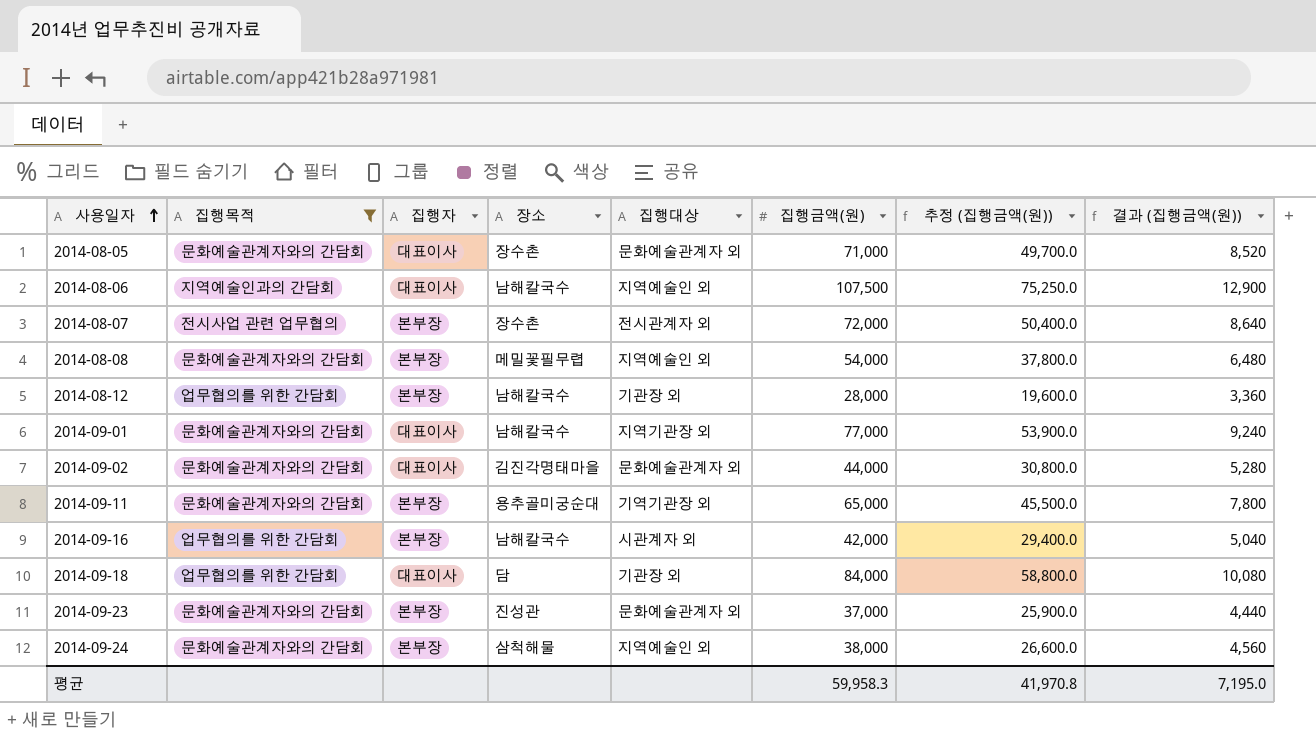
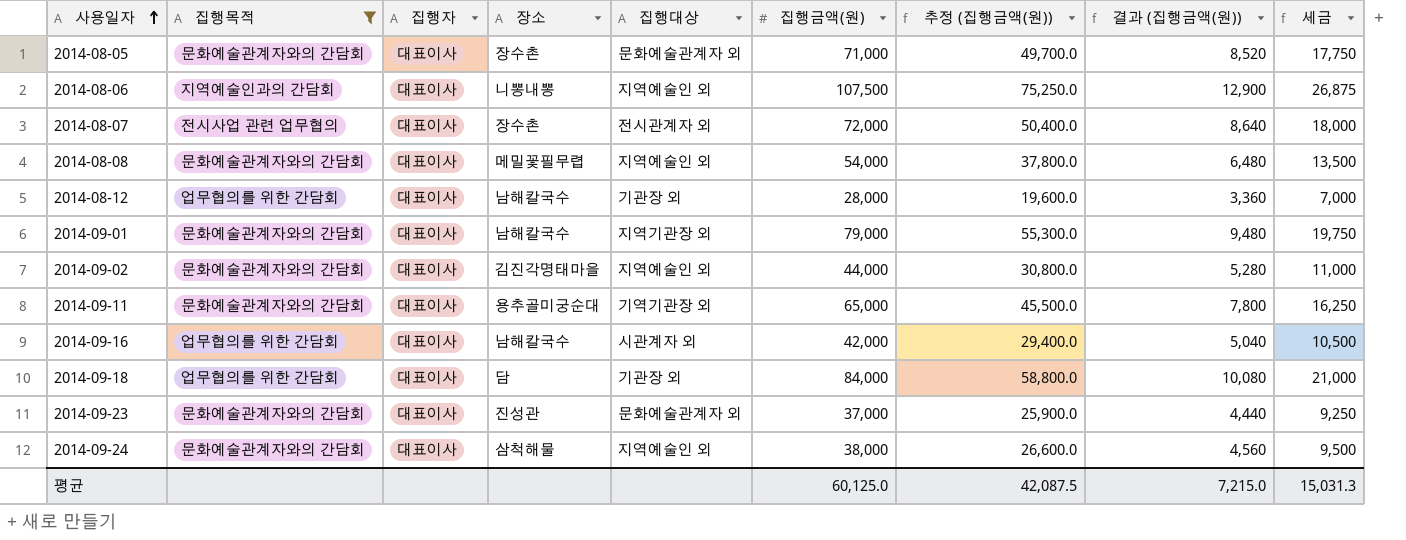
column 세금 | formula: none -> [집행금액(원)] * 0.25
2014-08-06 | 장소: 남해칼국수 -> 니뽕내뽕
2014-08-07 | 집행자: 본부장 -> 대표이사
2014-08-08 | 집행자: 본부장 -> 대표이사
2014-08-12 | 집행자: 본부장 -> 대표이사
2014-09-01 | 집행금액(원): 77,000 -> 79,000
2014-09-01 | 추정 (집행금액(원)): 53,900.0 -> 55,300.0
2014-09-01 | 결과 (집행금액(원)): 9,240 -> 9,480
2014-09-02 | 집행대상: 문화예술관계자 외 -> 지역예술인 외
2014-09-11 | 집행자: 본부장 -> 대표이사
2014-09-16 | 집행자: 본부장 -> 대표이사
2014-09-23 | 집행자: 본부장 -> 대표이사
2014-09-24 | 집행자: 본부장 -> 대표이사
평균 | 집행금액(원): 59,958.3 -> 60,125.0
평균 | 추정 (집행금액(원)): 41,970.8 -> 42,087.5
평균 | 결과 (집행금액(원)): 7,195.0 -> 7,215.0

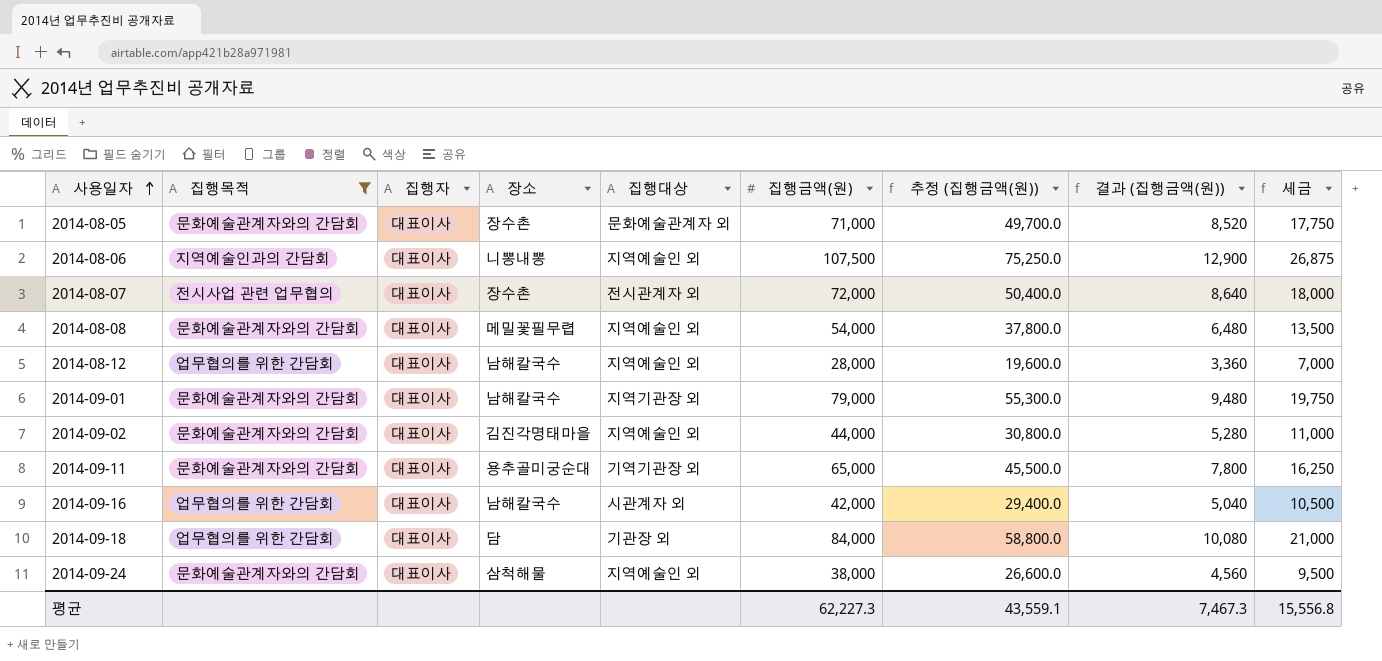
row 2014-09-23: 문화예술관계자와의 간담회 | 대표이사 | 진성관 | 문화예술관계자 외 | 37,000 | 25,900.0 | 4,440 | 9,250 -> none
2014-08-12 | 집행대상: 기관장 외 -> 지역예술인 외
평균 | 집행금액(원): 60,125.0 -> 62,227.3
평균 | 추정 (집행금액(원)): 42,087.5 -> 43,559.1
평균 | 결과 (집행금액(원)): 7,215.0 -> 7,467.3
평균 | 세금: 15,031.3 -> 15,556.8

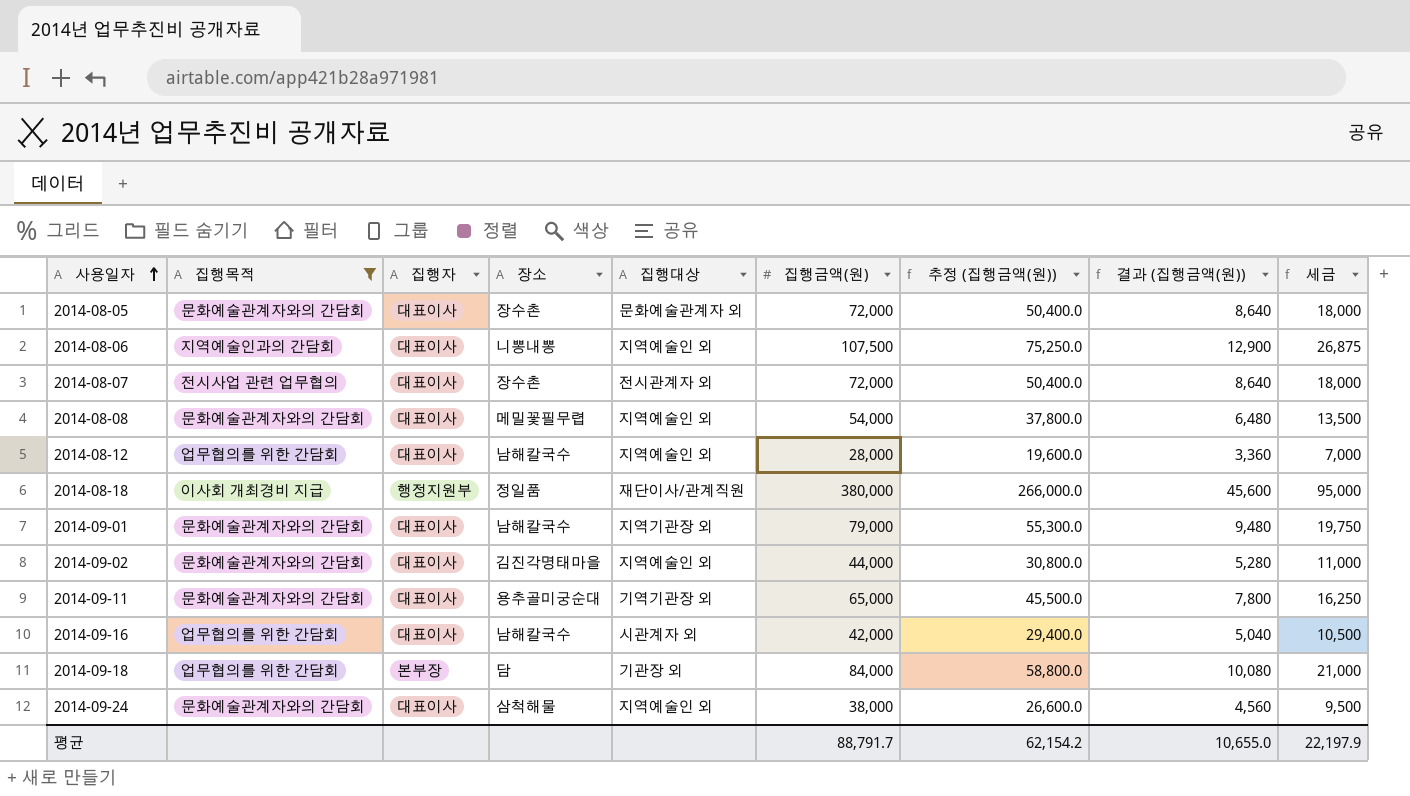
2014-08-05 | 집행금액(원): 71,000 -> 72,000
2014-08-05 | 추정 (집행금액(원)): 49,700.0 -> 50,400.0
2014-08-05 | 결과 (집행금액(원)): 8,520 -> 8,640
2014-08-05 | 세금: 17,750 -> 18,000
row 2014-08-18: none -> 이사회 개최경비 지급 | 행정지원부 | 정일품 | 재단이사/관계직원 | 380,000 | 266,000.0 | 45,600 | 95,000
2014-09-18 | 집행자: 대표이사 -> 본부장
평균 | 집행금액(원): 62,227.3 -> 88,791.7
평균 | 추정 (집행금액(원)): 43,559.1 -> 62,154.2
평균 | 결과 (집행금액(원)): 7,467.3 -> 10,655.0
평균 | 세금: 15,556.8 -> 22,197.9

